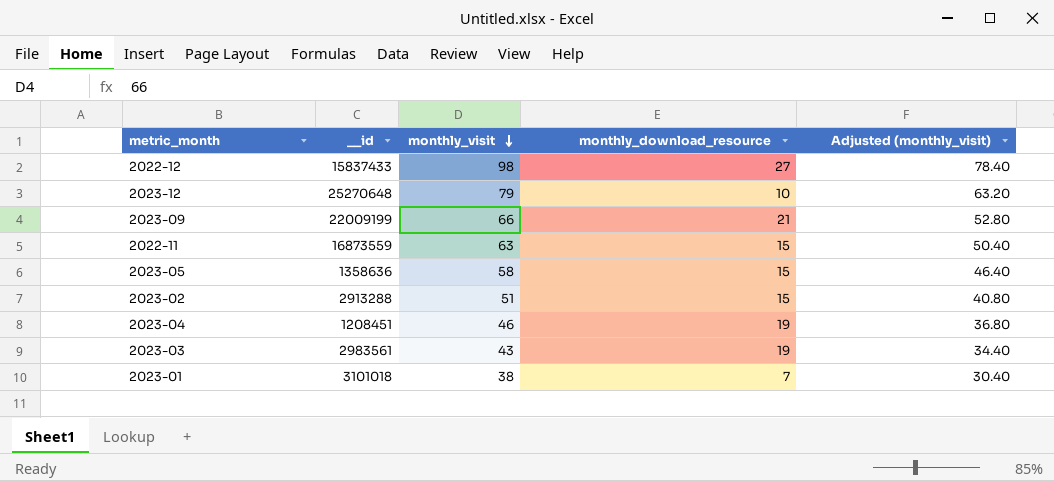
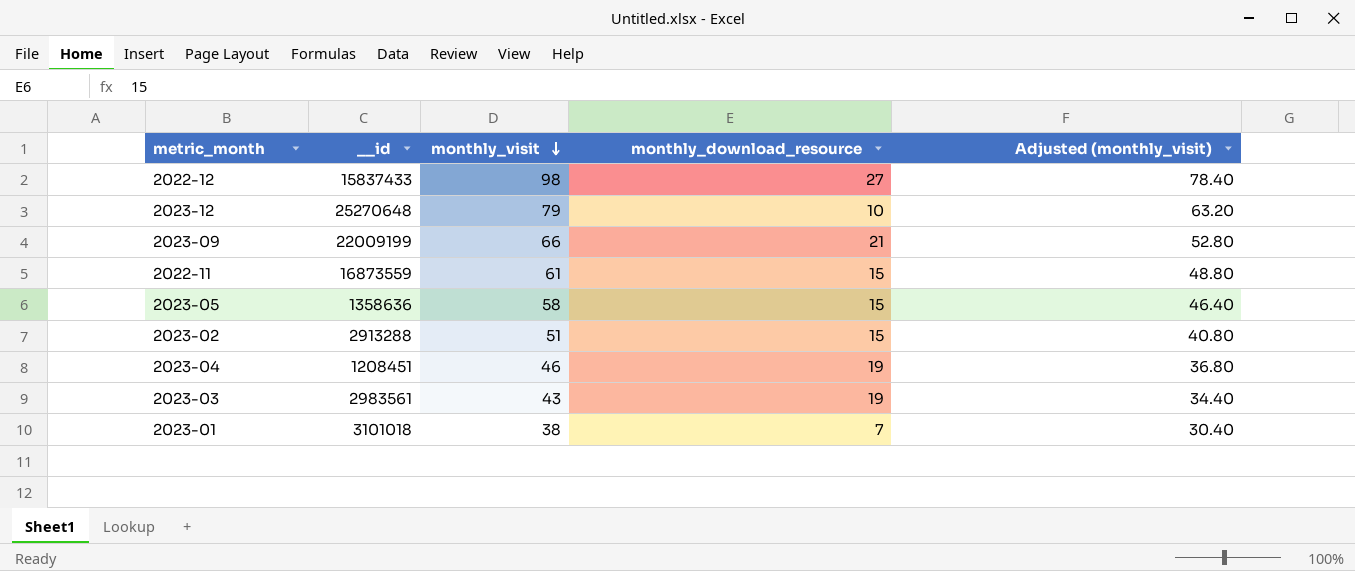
2022-11 | monthly_visit: 63 -> 61
2022-11 | Adjusted (monthly_visit): 50.40 -> 48.80

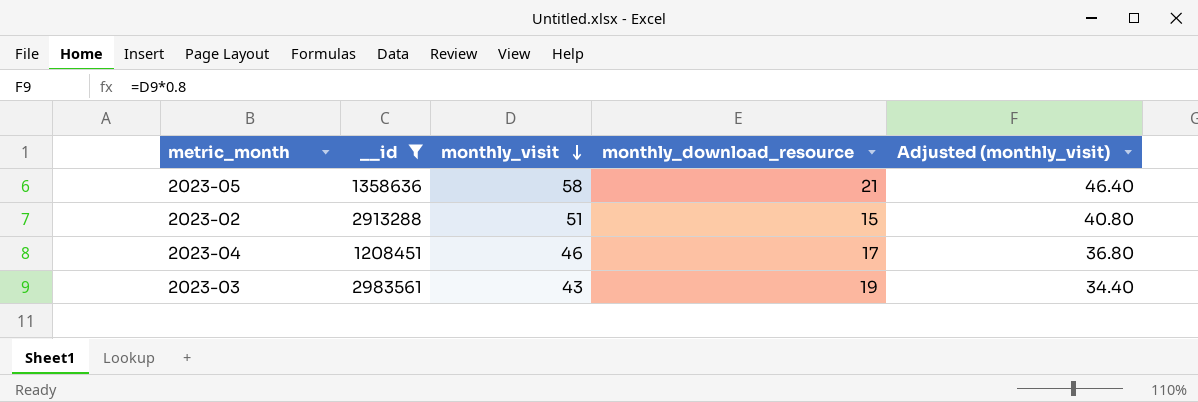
filter: none -> __id <= 2983561
2023-05 | monthly_download_resource: 15 -> 21
2023-04 | monthly_download_resource: 19 -> 17

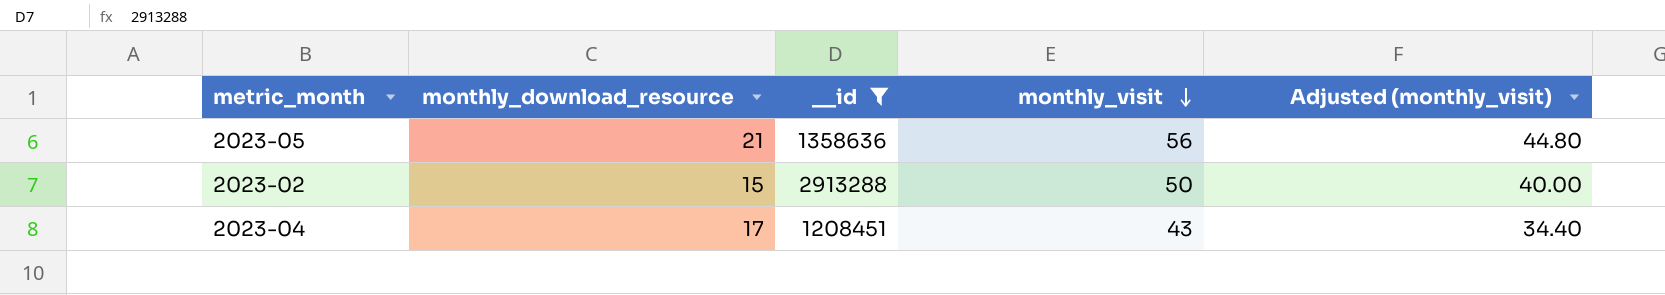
column monthly_download_resource | position: 4 -> 2
row 2023-03: 2983561 | 43 | 19 | 34.40 -> none
2023-05 | monthly_visit: 58 -> 56
2023-05 | Adjusted (monthly_visit): 46.40 -> 44.80
2023-02 | monthly_visit: 51 -> 50
2023-02 | Adjusted (monthly_visit): 40.80 -> 40.00
2023-04 | monthly_visit: 46 -> 43
2023-04 | Adjusted (monthly_visit): 36.80 -> 34.40

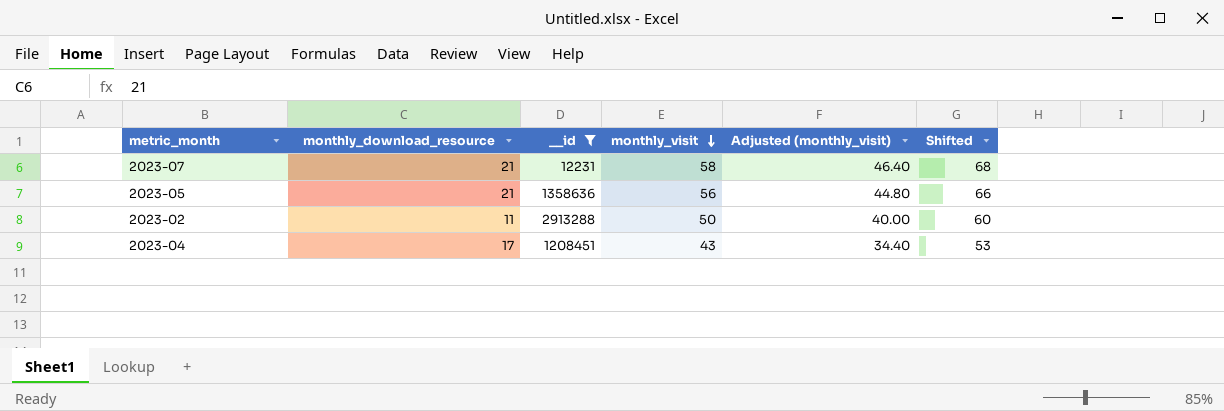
column Shifted | formula: none -> [monthly_visit] + 10
row 2023-07: none -> 21 | 12231 | 58 | 46.40 | 68
2023-02 | monthly_download_resource: 15 -> 11

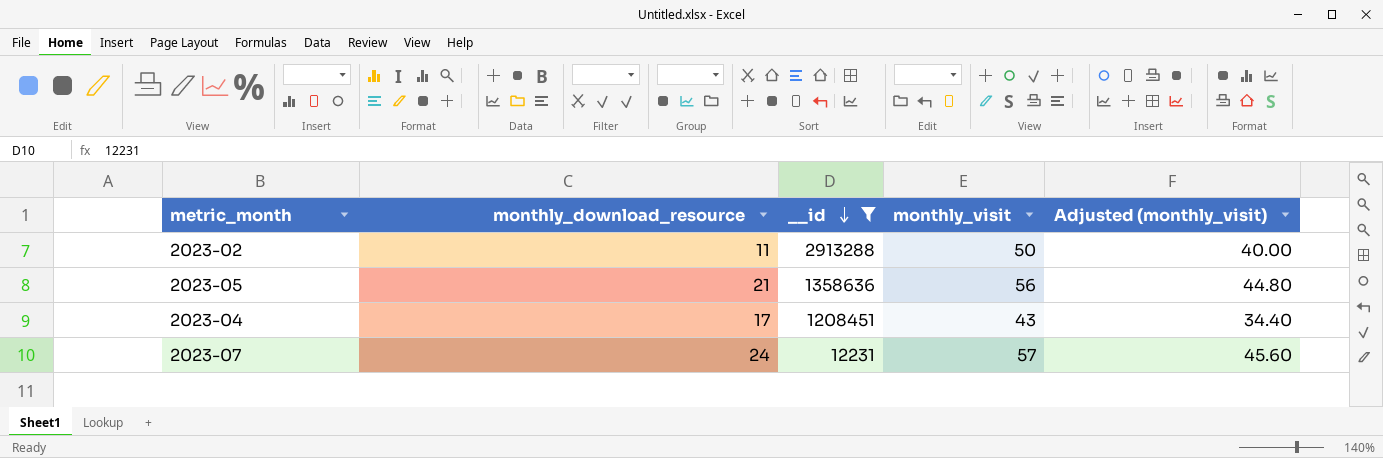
row order: monthly_visit descending -> __id descending
column Shifted | formula: [monthly_visit] + 10 -> none
2023-07 | monthly_download_resource: 21 -> 24
2023-07 | monthly_visit: 58 -> 57
2023-07 | Adjusted (monthly_visit): 46.40 -> 45.60

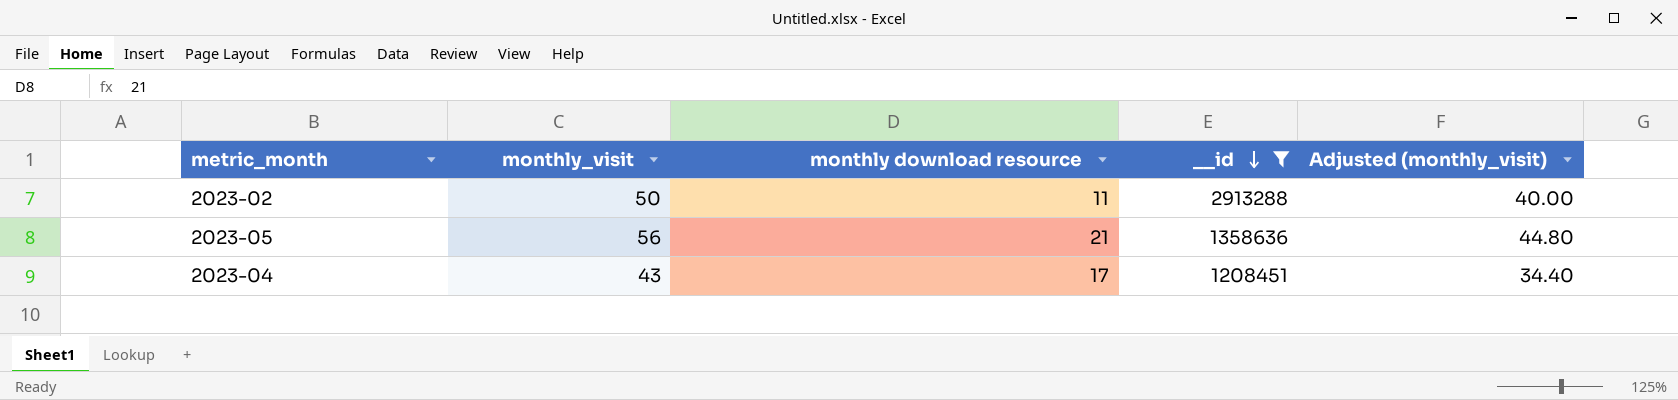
column monthly_visit | position: 4 -> 2
column name: monthly_download_resource -> monthly download resource
row 2023-07: 24 | 12231 | 57 | 45.60 -> none

